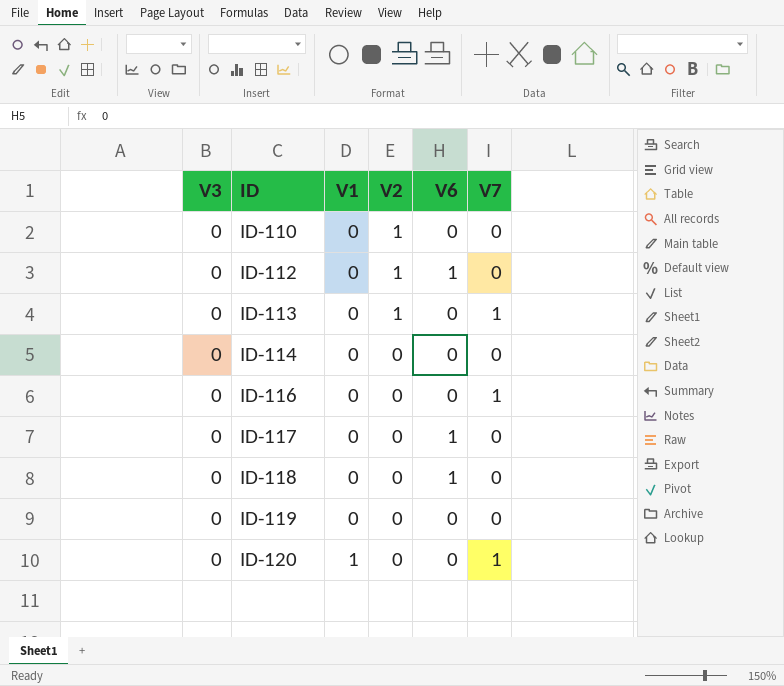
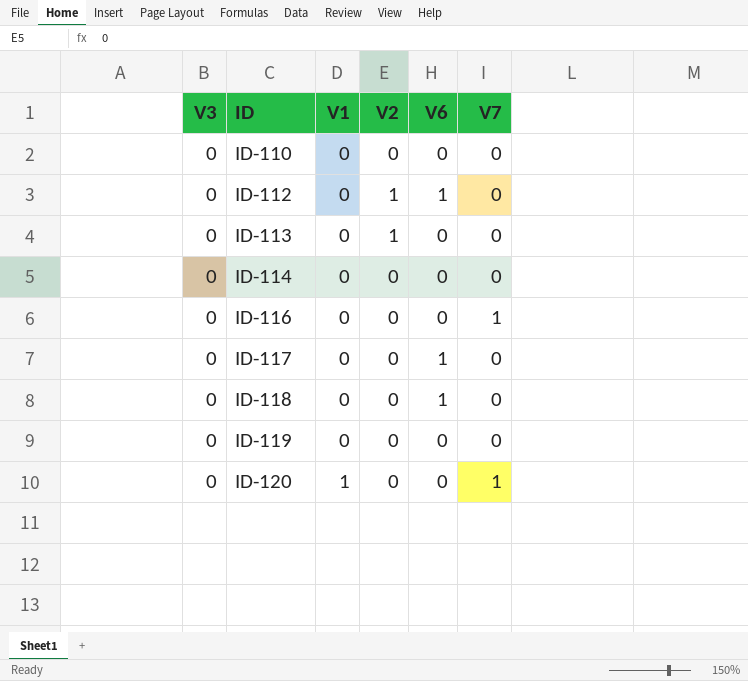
ID-110 | V2: 1 -> 0
ID-113 | V7: 1 -> 0

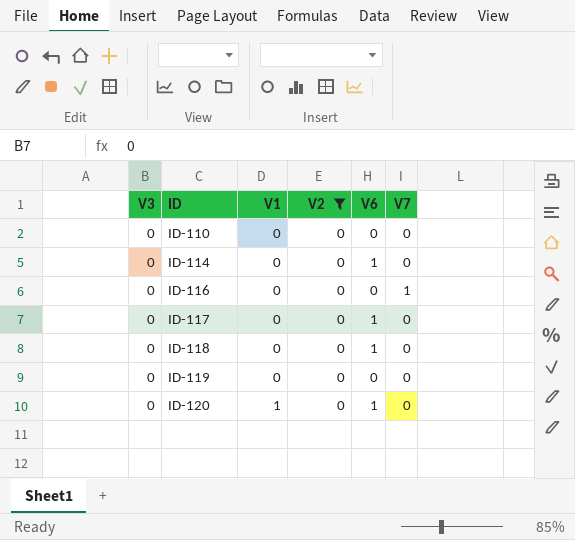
filter: none -> V2 = 0
ID-114 | V6: 0 -> 1
ID-120 | V6: 0 -> 1
ID-120 | V7: 1 -> 0

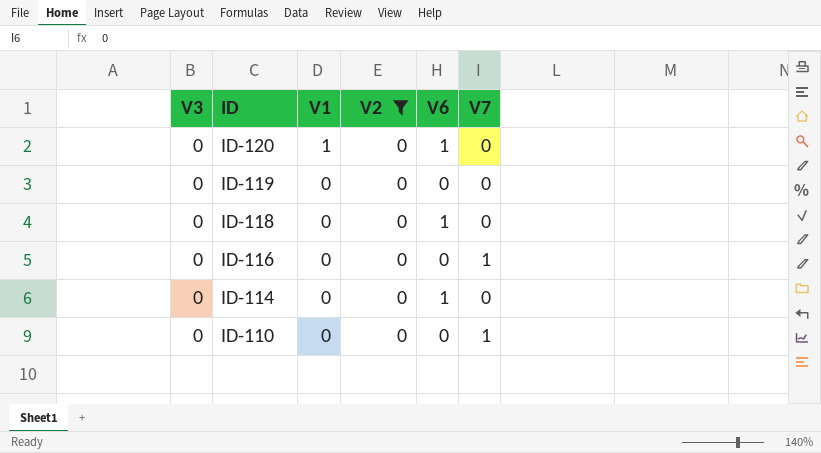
row order: ID ascending -> ID descending
row ID-117: 0 | 0 | 0 | 1 | 0 -> none
ID-110 | V7: 0 -> 1

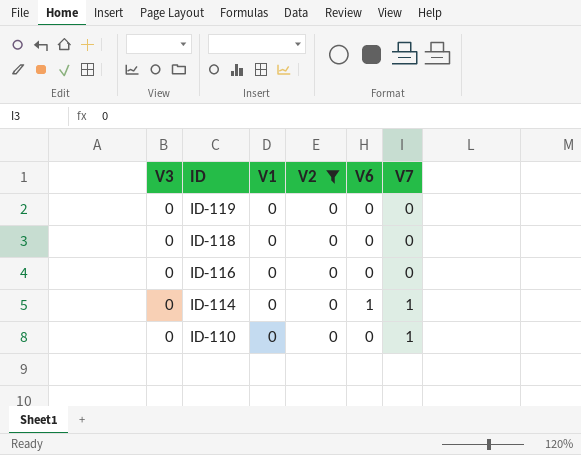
row ID-120: 0 | 1 | 0 | 1 | 0 -> none
ID-118 | V6: 1 -> 0
ID-116 | V7: 1 -> 0
ID-114 | V7: 0 -> 1

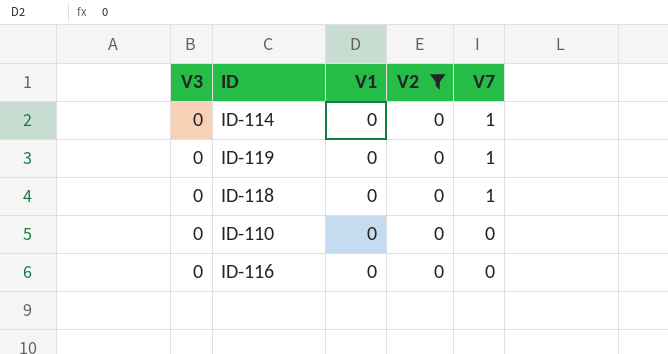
row order: ID descending -> V7 descending
column V6 | position: 5 -> none
ID-119 | V7: 0 -> 1
ID-118 | V7: 0 -> 1
ID-110 | V7: 1 -> 0

